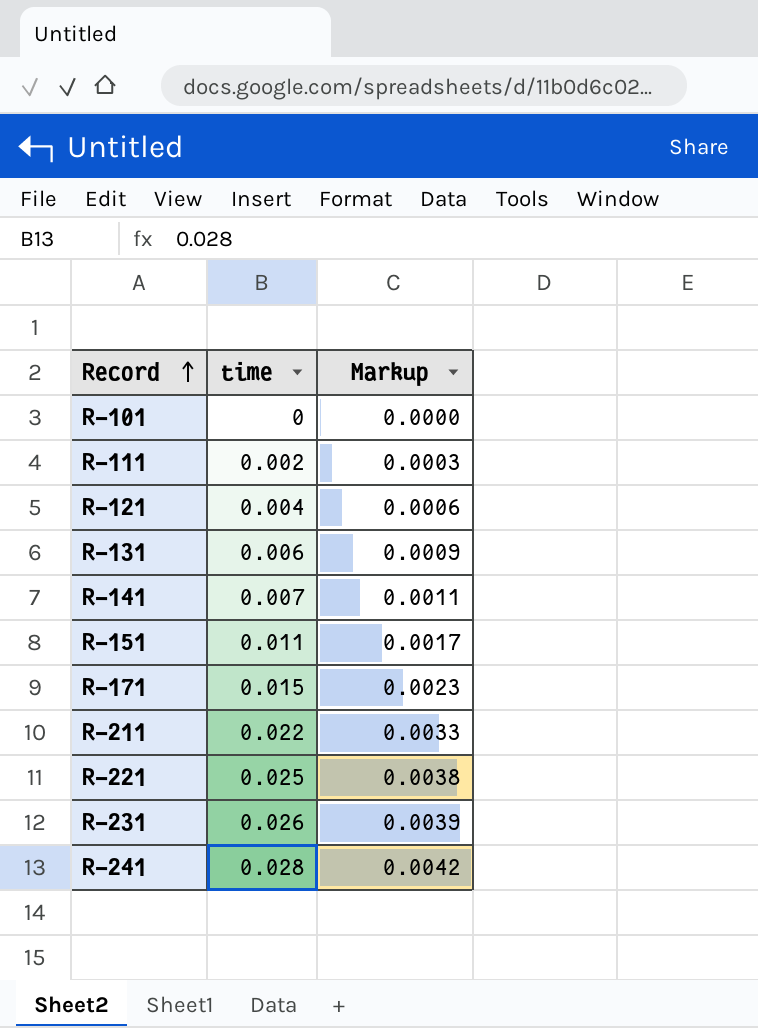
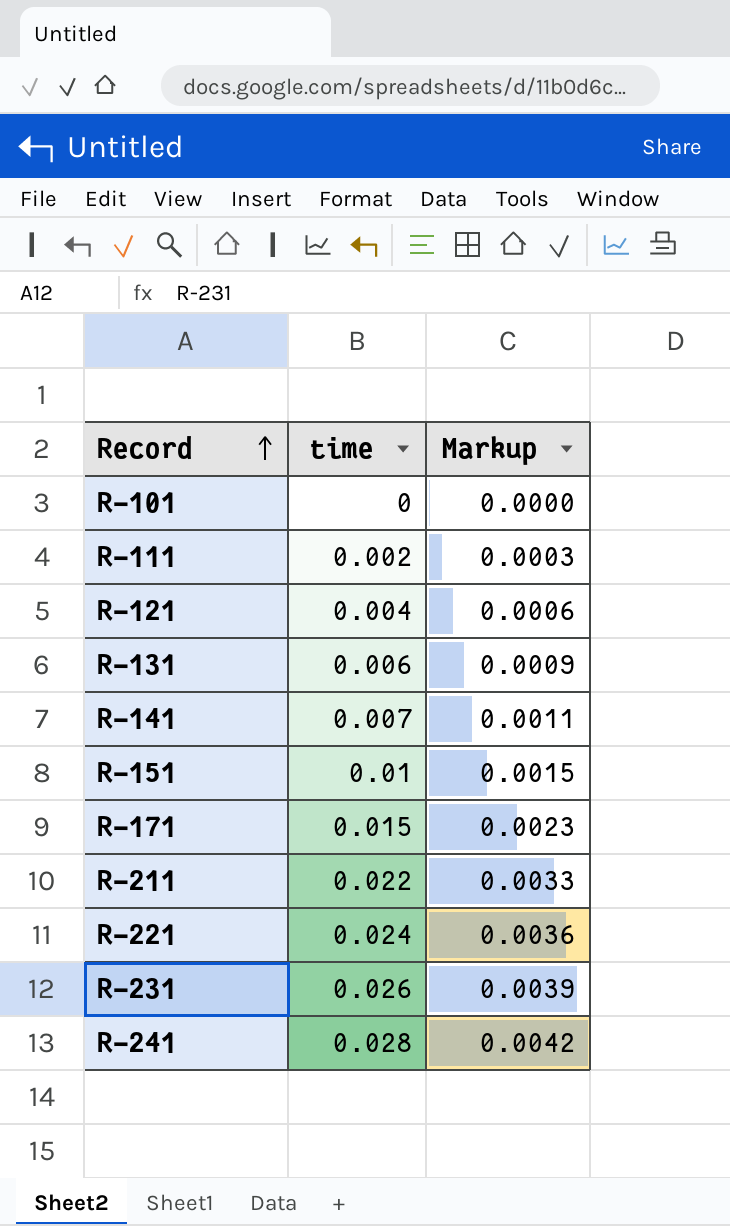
R-151 | time: 0.011 -> 0.01
R-151 | Markup: 0.0017 -> 0.0015
R-221 | time: 0.025 -> 0.024
R-221 | Markup: 0.0038 -> 0.0036

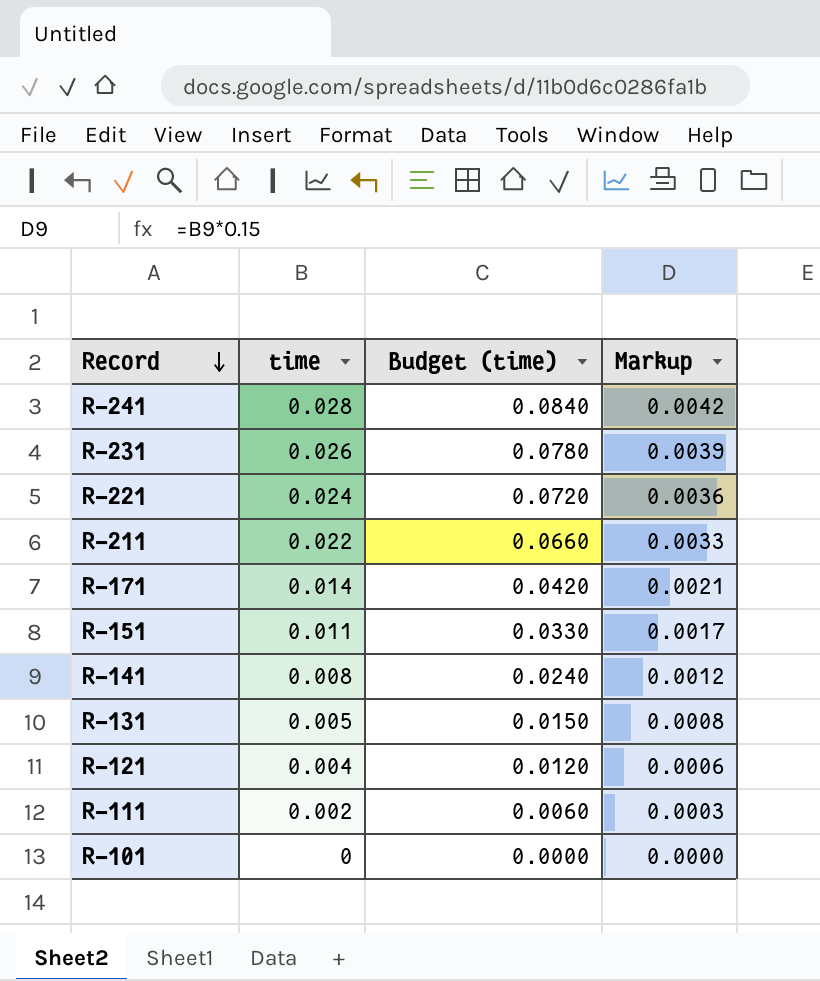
row order: Record ascending -> Record descending
column Budget (time) | formula: none -> [time] * 3
R-171 | time: 0.015 -> 0.014
R-171 | Markup: 0.0023 -> 0.0021
R-151 | time: 0.01 -> 0.011
R-151 | Markup: 0.0015 -> 0.0017
R-141 | time: 0.007 -> 0.008
R-141 | Markup: 0.0011 -> 0.0012
R-131 | time: 0.006 -> 0.005
R-131 | Markup: 0.0009 -> 0.0008

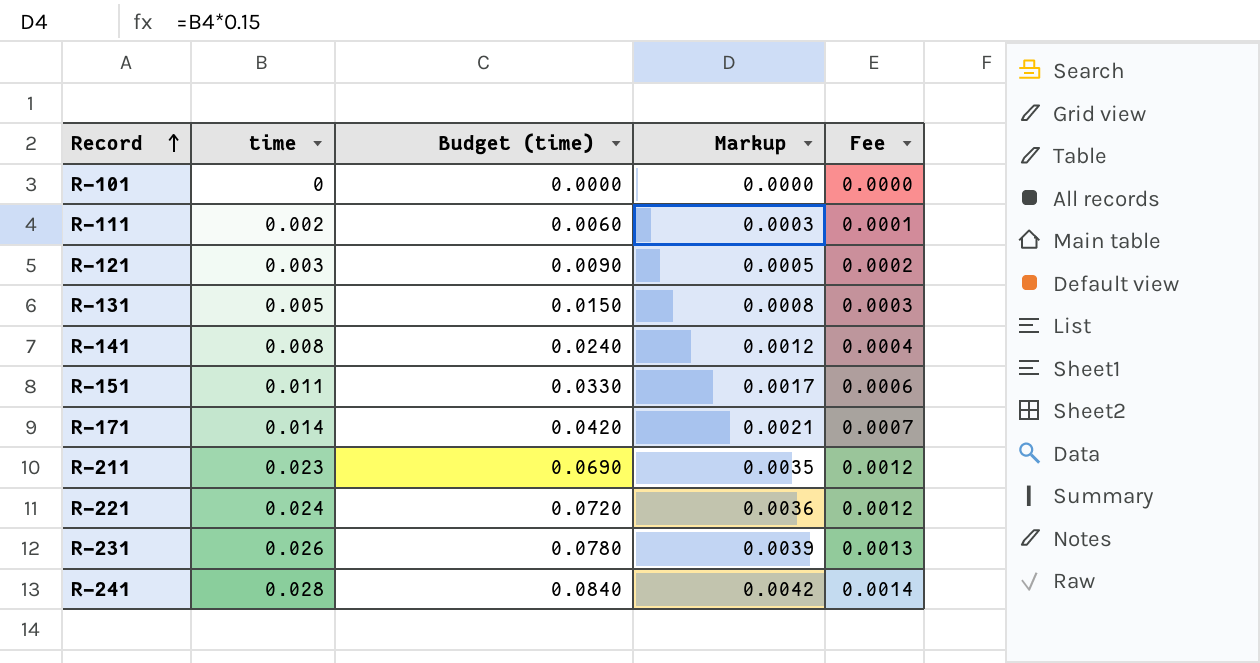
row order: Record descending -> Record ascending
column Fee | formula: none -> [time] * 0.05
R-121 | time: 0.004 -> 0.003
R-121 | Budget (time): 0.0120 -> 0.0090
R-121 | Markup: 0.0006 -> 0.0005
R-211 | time: 0.022 -> 0.023
R-211 | Budget (time): 0.0660 -> 0.0690
R-211 | Markup: 0.0033 -> 0.0035

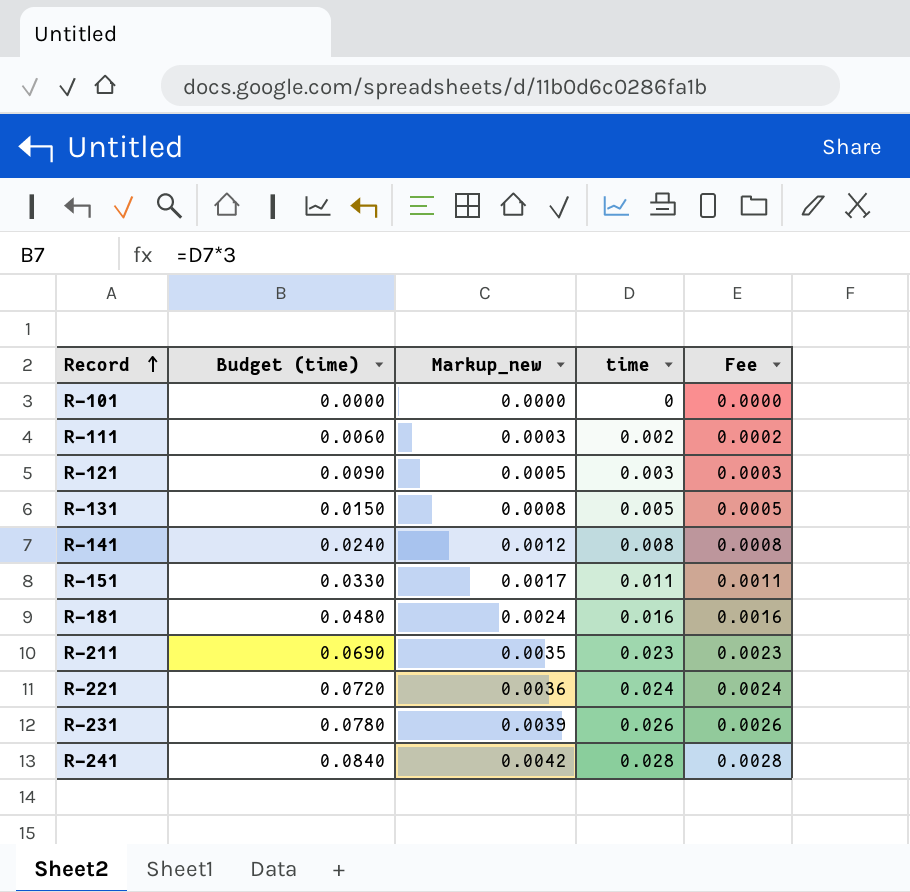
column name: Markup -> Markup_new
column time | position: 2 -> 4
column Fee | formula: [time] * 0.05 -> [time] * 0.1
row R-171: 0.014 | 0.0420 | 0.0021 | 0.0007 -> none
row R-181: none -> 0.0480 | 0.0024 | 0.016 | 0.0016

